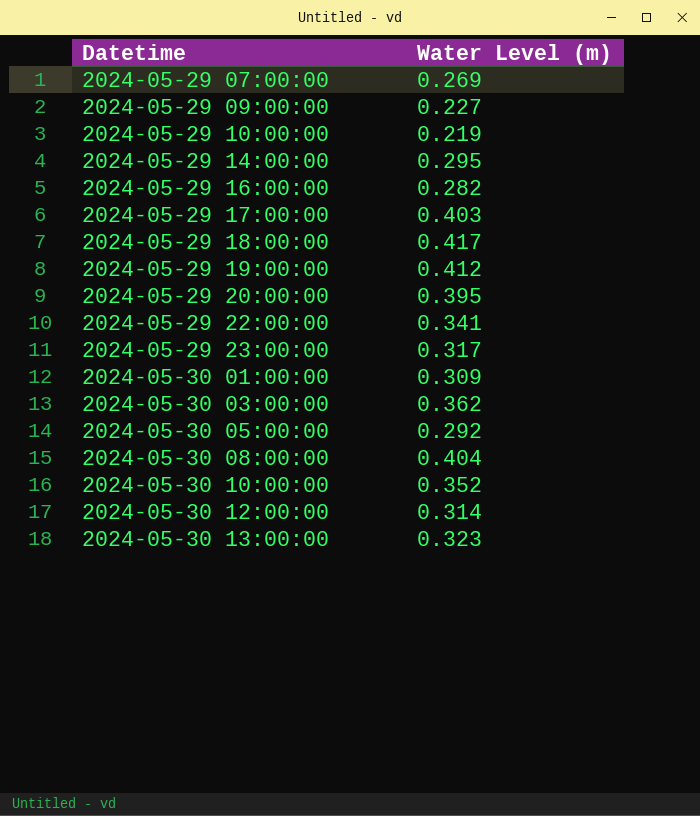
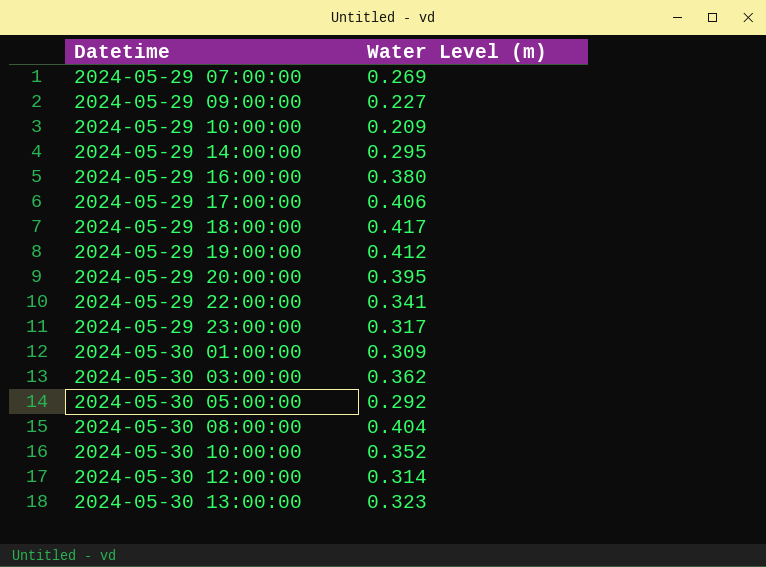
2024-05-29 10:00:00 | Water Level (m): 0.219 -> 0.209
2024-05-29 16:00:00 | Water Level (m): 0.282 -> 0.380
2024-05-29 17:00:00 | Water Level (m): 0.403 -> 0.406

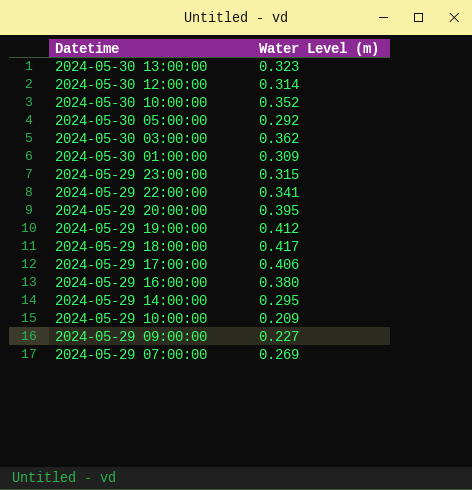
row order: Datetime ascending -> Datetime descending
row 2024-05-30 08:00:00: 0.404 -> none
2024-05-29 23:00:00 | Water Level (m): 0.317 -> 0.315

